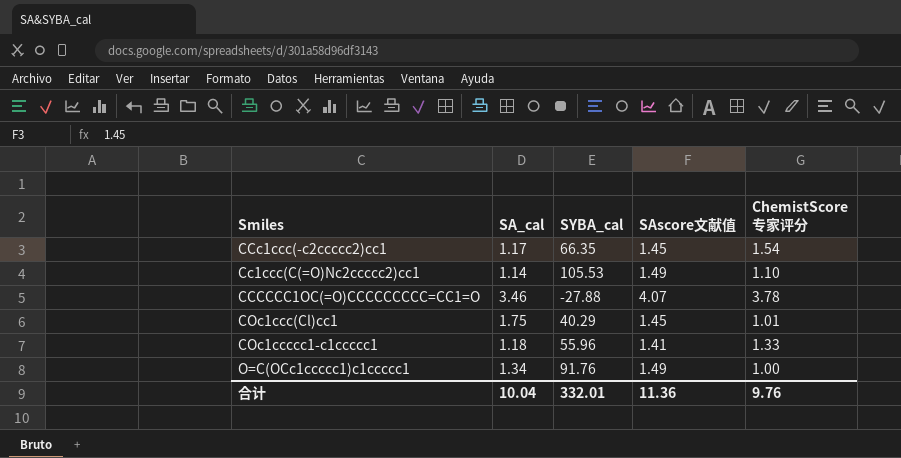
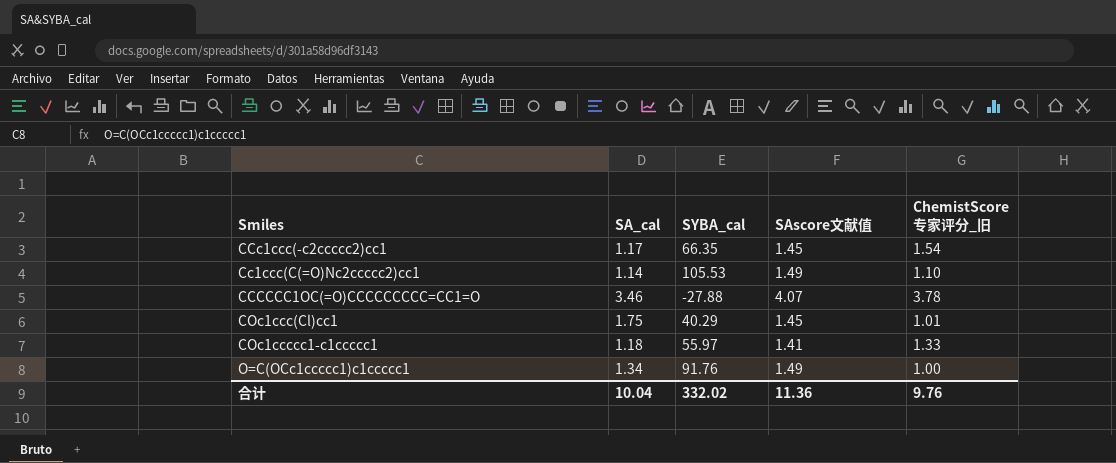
column name: ChemistScore专家评分 -> ChemistScore专家评分_旧
COc1ccccc1-c1ccccc1 | SYBA_cal: 55.96 -> 55.97
合计 | SYBA_cal: 332.01 -> 332.02

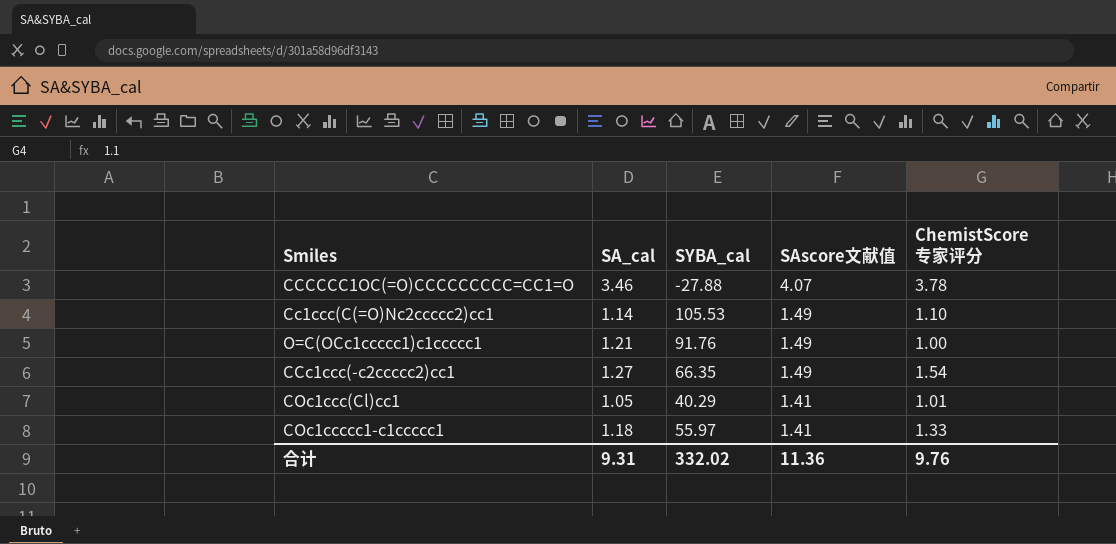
row order: none -> SAscore文献值 descending
column name: ChemistScore专家评分_旧 -> ChemistScore专家评分
O=C(OCc1ccccc1)c1ccccc1 | SA_cal: 1.34 -> 1.21
CCc1ccc(-c2ccccc2)cc1 | SA_cal: 1.17 -> 1.27
CCc1ccc(-c2ccccc2)cc1 | SAscore文献值: 1.45 -> 1.49
COc1ccc(Cl)cc1 | SA_cal: 1.75 -> 1.05
COc1ccc(Cl)cc1 | SAscore文献值: 1.45 -> 1.41
合计 | SA_cal: 10.04 -> 9.31

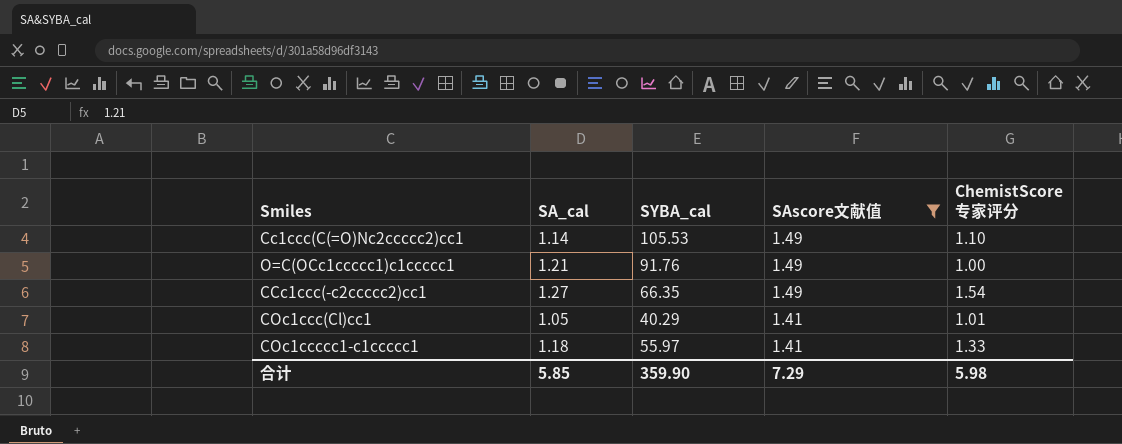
filter: none -> SAscore文献值 != 4.07
合计 | SA_cal: 9.31 -> 5.85
合计 | SYBA_cal: 332.02 -> 359.90
合计 | SAscore文献值: 11.36 -> 7.29
合计 | ChemistScore专家评分: 9.76 -> 5.98

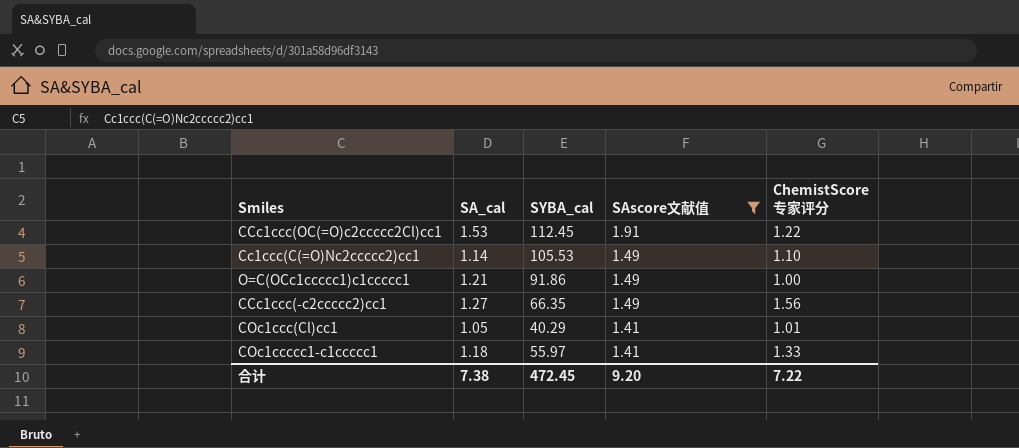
row CCc1ccc(OC(=O)c2ccccc2Cl)cc1: none -> 1.53 | 112.45 | 1.91 | 1.22
O=C(OCc1ccccc1)c1ccccc1 | SYBA_cal: 91.76 -> 91.86
CCc1ccc(-c2ccccc2)cc1 | ChemistScore专家评分: 1.54 -> 1.56
合计 | SA_cal: 5.85 -> 7.38
合计 | SYBA_cal: 359.90 -> 472.45
合计 | SAscore文献值: 7.29 -> 9.20
合计 | ChemistScore专家评分: 5.98 -> 7.22

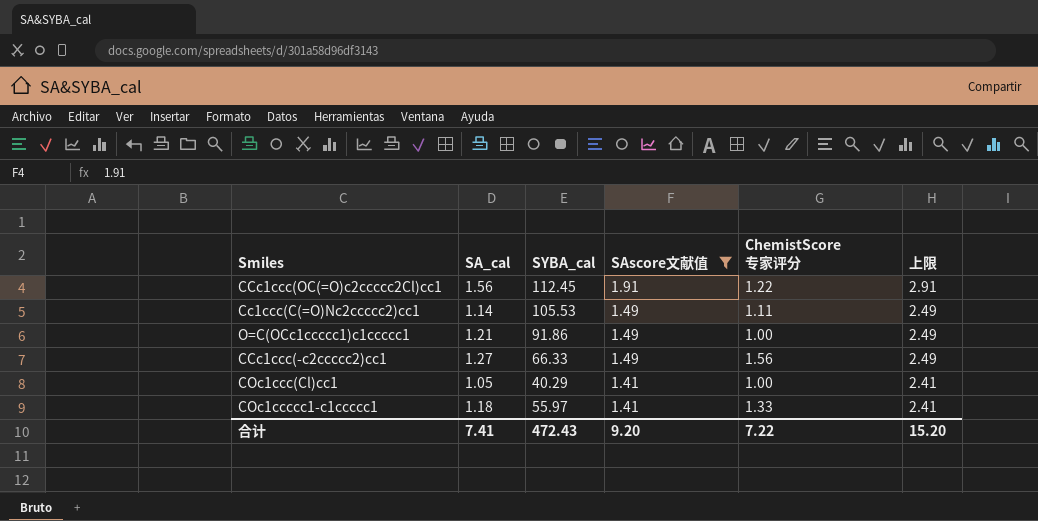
column 上限 | formula: none -> [SAscore文献值] + 1
CCc1ccc(OC(=O)c2ccccc2Cl)cc1 | SA_cal: 1.53 -> 1.56
Cc1ccc(C(=O)Nc2ccccc2)cc1 | ChemistScore专家评分: 1.10 -> 1.11
CCc1ccc(-c2ccccc2)cc1 | SYBA_cal: 66.35 -> 66.33
COc1ccc(Cl)cc1 | ChemistScore专家评分: 1.01 -> 1.00
合计 | SA_cal: 7.38 -> 7.41
合计 | SYBA_cal: 472.45 -> 472.43

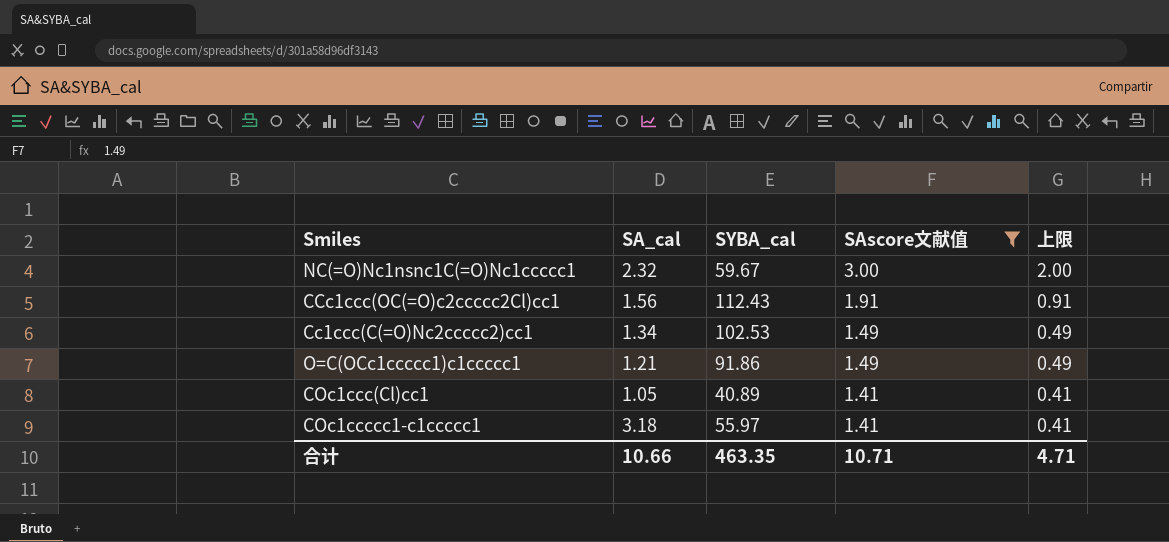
column ChemistScore专家评分 | position: 5 -> none
column 上限 | formula: [SAscore文献值] + 1 -> [SAscore文献值] - 1
row CCc1ccc(-c2ccccc2)cc1: 1.27 | 66.33 | 1.49 | 1.56 | 2.49 -> none
row NC(=O)Nc1nsnc1C(=O)Nc1ccccc1: none -> 2.32 | 59.67 | 3.00 | 2.00
CCc1ccc(OC(=O)c2ccccc2Cl)cc1 | SYBA_cal: 112.45 -> 112.43
Cc1ccc(C(=O)Nc2ccccc2)cc1 | SA_cal: 1.14 -> 1.34
Cc1ccc(C(=O)Nc2ccccc2)cc1 | SYBA_cal: 105.53 -> 102.53
COc1ccc(Cl)cc1 | SYBA_cal: 40.29 -> 40.89
COc1ccccc1-c1ccccc1 | SA_cal: 1.18 -> 3.18
合计 | SA_cal: 7.41 -> 10.66
合计 | SYBA_cal: 472.43 -> 463.35
合计 | SAscore文献值: 9.20 -> 10.71
合计 | 上限: 15.20 -> 4.71

